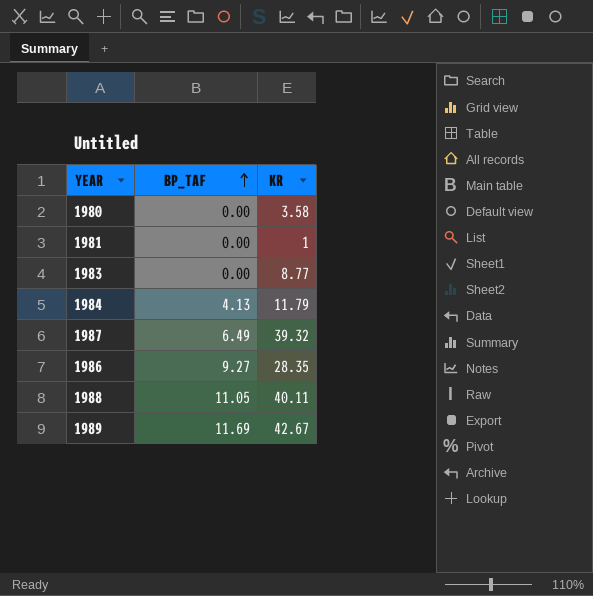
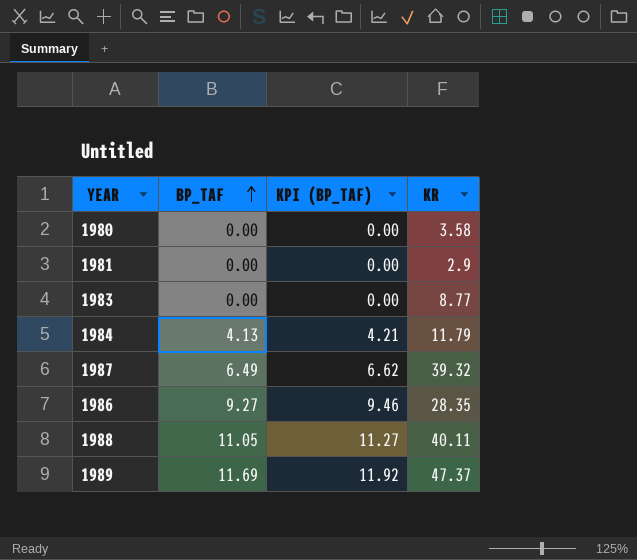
column KPI (BP_TAF) | formula: none -> [BP_TAF] * 1.02
1981 | KR: 1 -> 2.9
1989 | KR: 42.67 -> 47.37

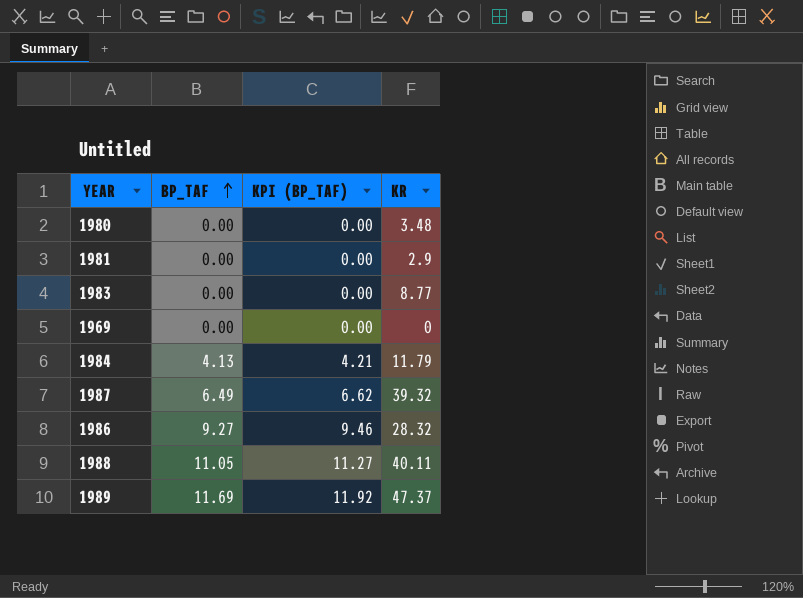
1980 | KR: 3.58 -> 3.48
row 1969: none -> 0.00 | 0.00 | 0
1986 | KR: 28.35 -> 28.32

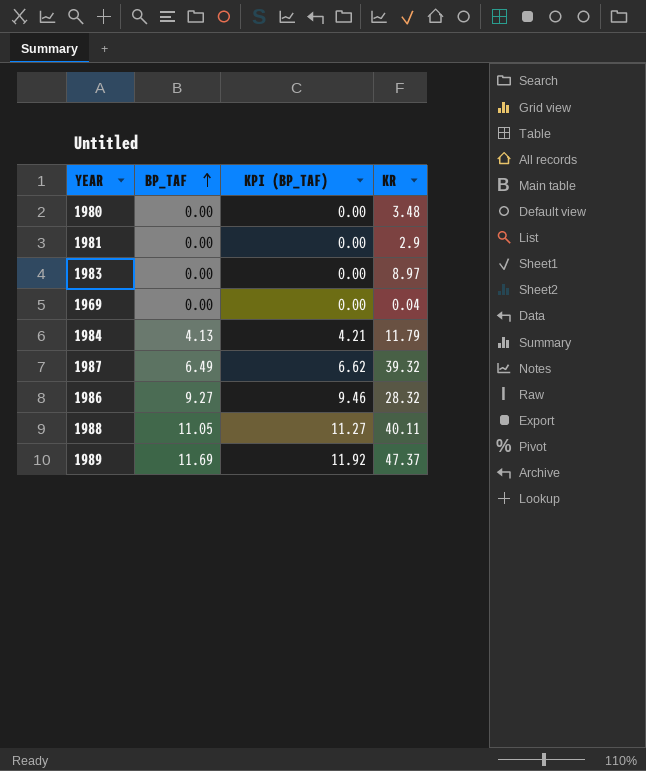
1983 | KR: 8.77 -> 8.97
1969 | KR: 0 -> 0.04

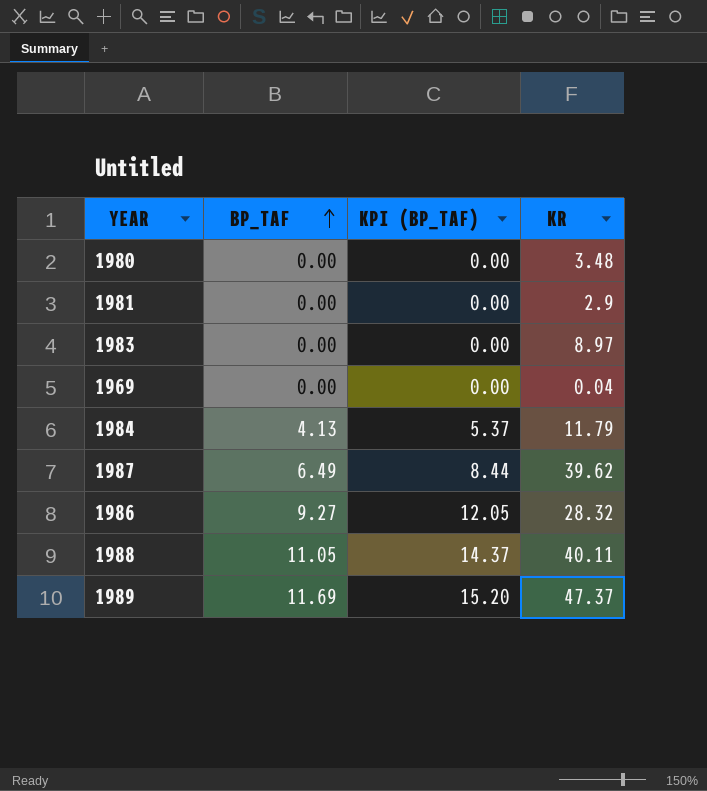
column KPI (BP_TAF) | formula: [BP_TAF] * 1.02 -> [BP_TAF] * 1.3
1987 | KR: 39.32 -> 39.62

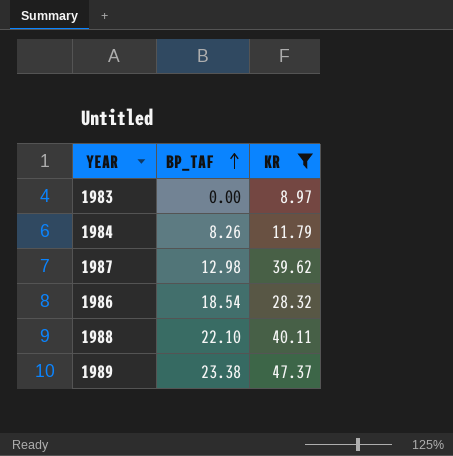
filter: none -> KR >= 8.97
column KPI (BP_TAF) | formula: [BP_TAF] * 1.3 -> none
1984 | BP_TAF: 4.13 -> 8.26
1987 | BP_TAF: 6.49 -> 12.98
1986 | BP_TAF: 9.27 -> 18.54
1988 | BP_TAF: 11.05 -> 22.10
1989 | BP_TAF: 11.69 -> 23.38

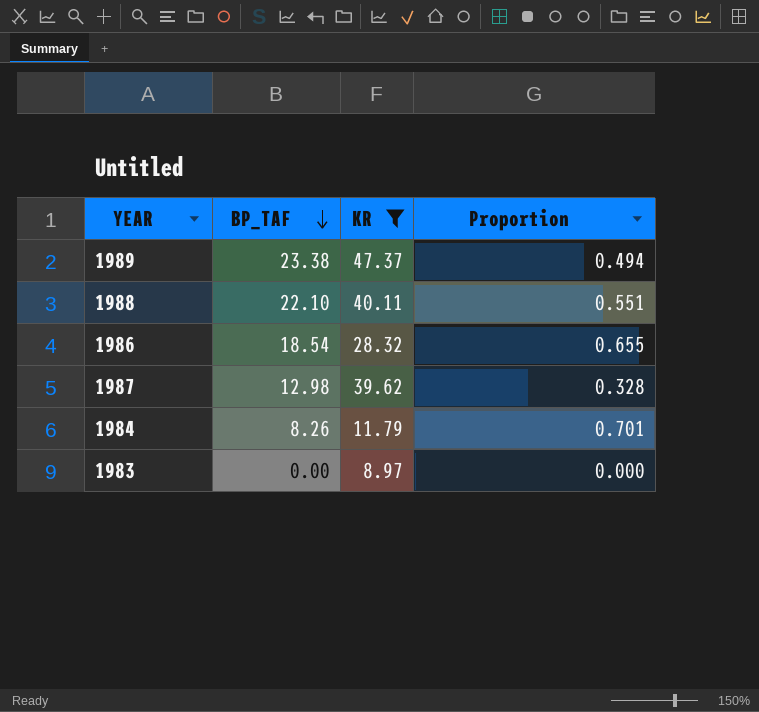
row order: BP_TAF ascending -> BP_TAF descending
column Proportion | formula: none -> [BP_TAF] / [KR]

